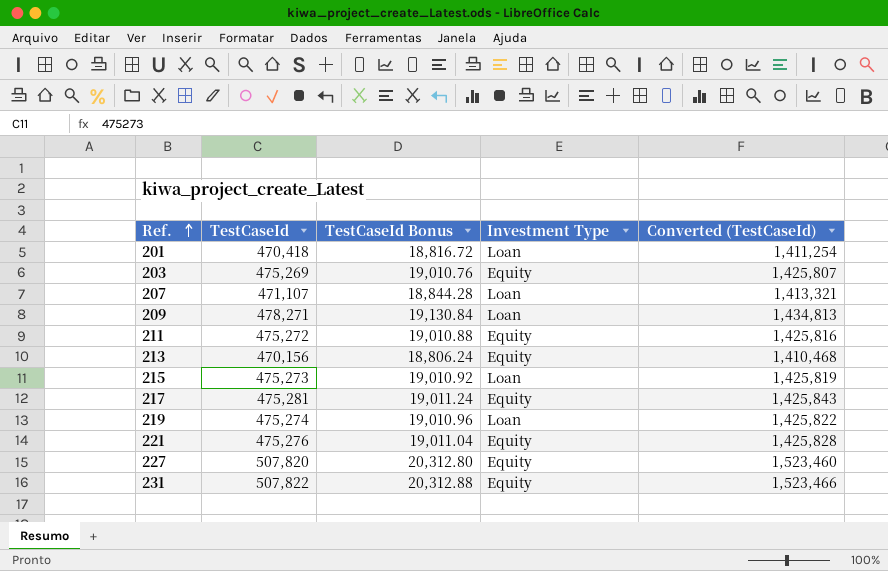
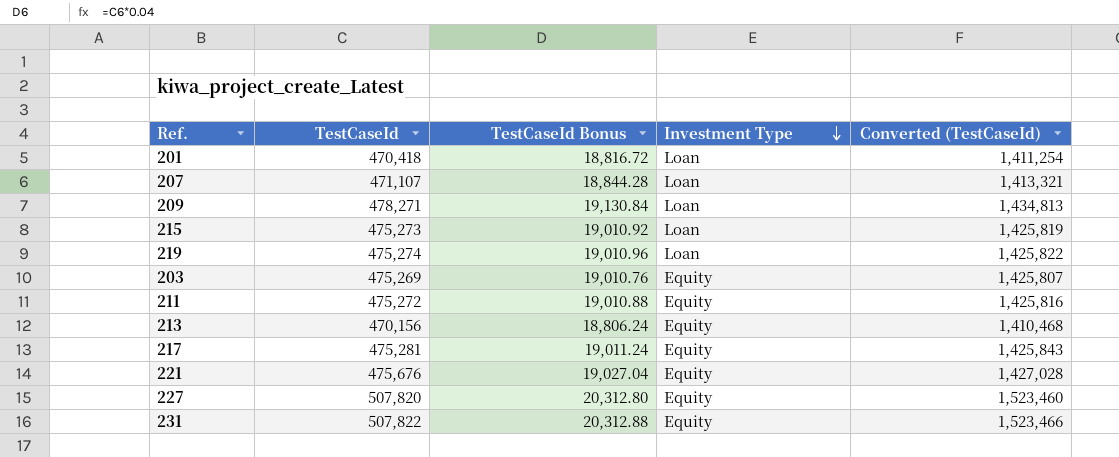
row order: Ref. ascending -> Investment Type descending
221 | TestCaseId: 475,276 -> 475,676
221 | TestCaseId Bonus: 19,011.04 -> 19,027.04
221 | Converted (TestCaseId): 1,425,828 -> 1,427,028

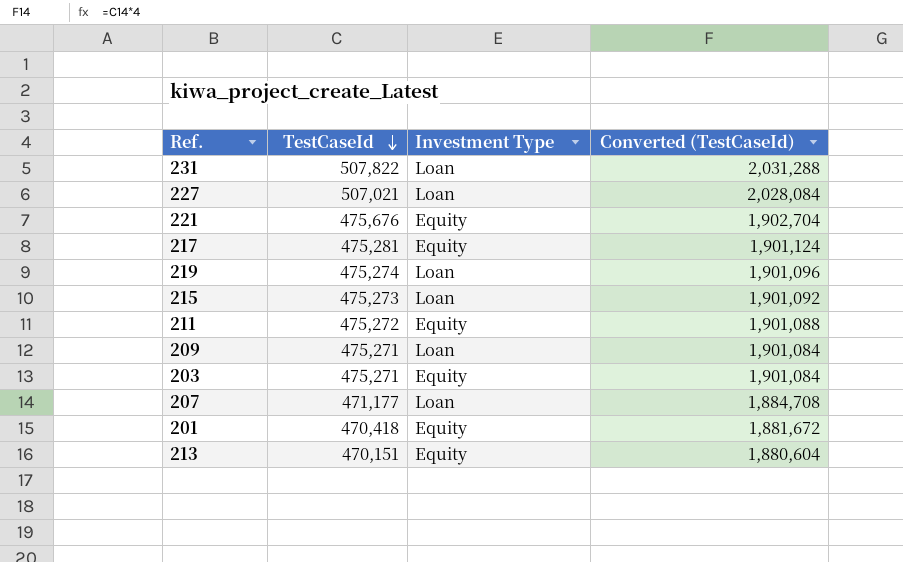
row order: Investment Type descending -> TestCaseId descending
column TestCaseId Bonus | formula: [TestCaseId] * 0.04 -> none
column Converted (TestCaseId) | formula: [TestCaseId] * 3 -> [TestCaseId] * 4
231 | Investment Type: Equity -> Loan
227 | TestCaseId: 507,820 -> 507,021
227 | Investment Type: Equity -> Loan
209 | TestCaseId: 478,271 -> 475,271
203 | TestCaseId: 475,269 -> 475,271
207 | TestCaseId: 471,107 -> 471,177
201 | Investment Type: Loan -> Equity
213 | TestCaseId: 470,156 -> 470,151

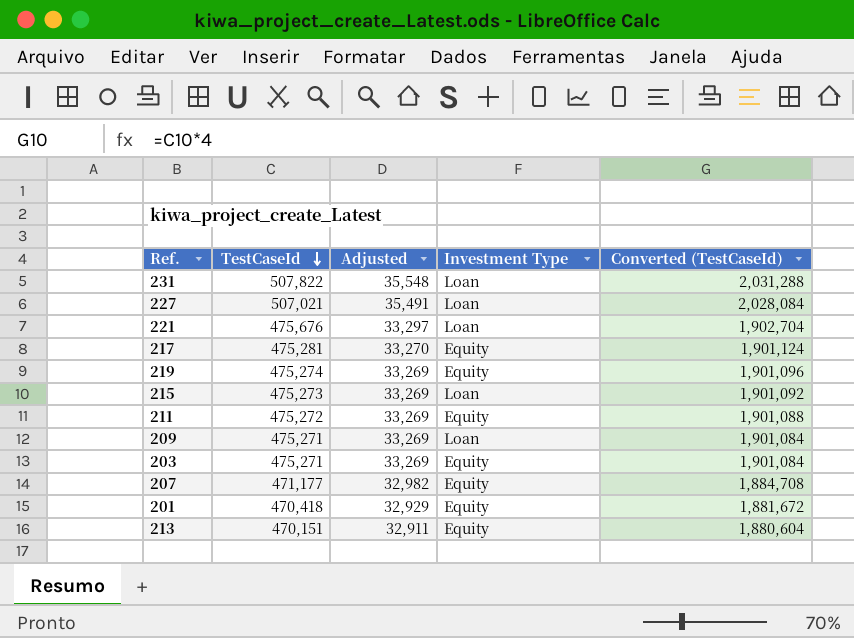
column Adjusted | formula: none -> [TestCaseId] * 0.07
221 | Investment Type: Equity -> Loan
219 | Investment Type: Loan -> Equity
207 | Investment Type: Loan -> Equity

